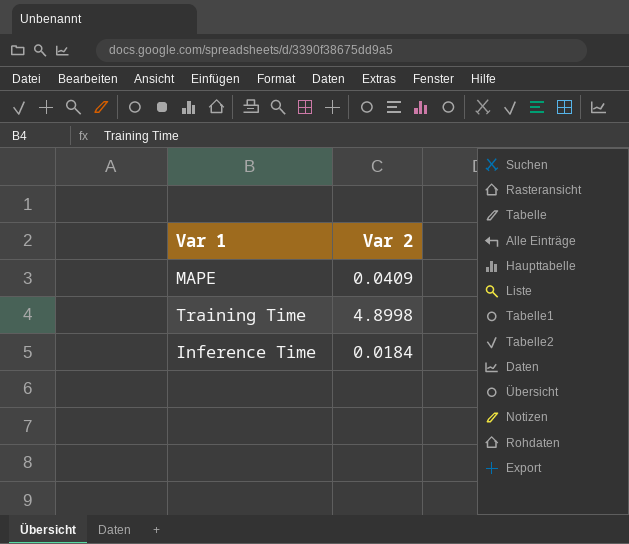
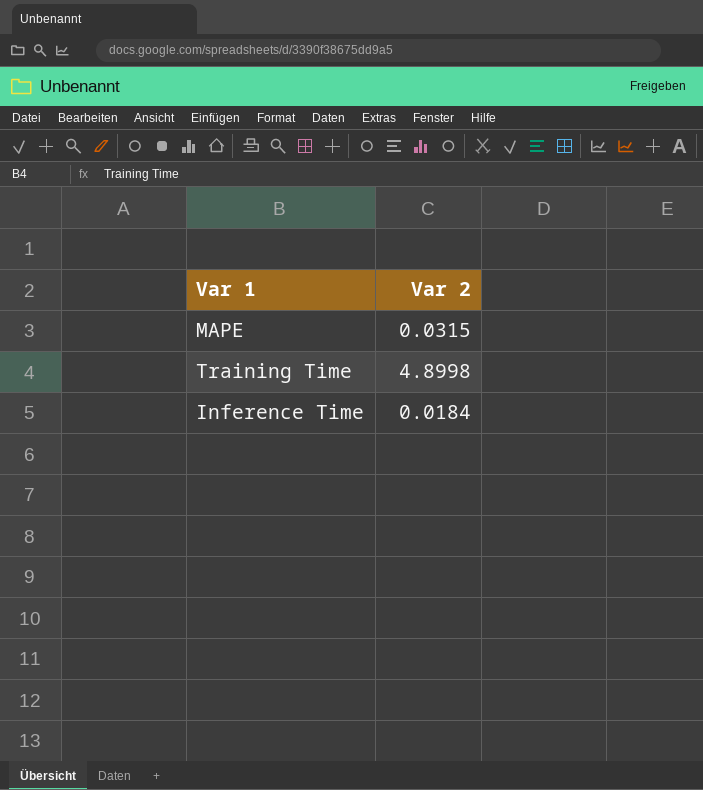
MAPE | Var 2: 0.0409 -> 0.0315

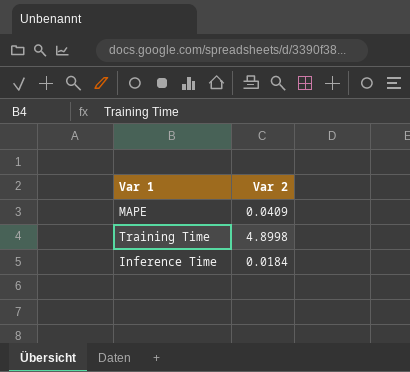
MAPE | Var 2: 0.0315 -> 0.0409

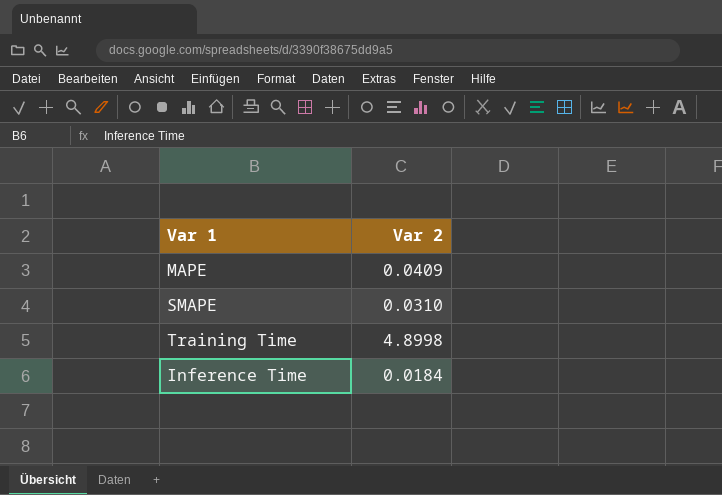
row SMAPE: none -> 0.0310

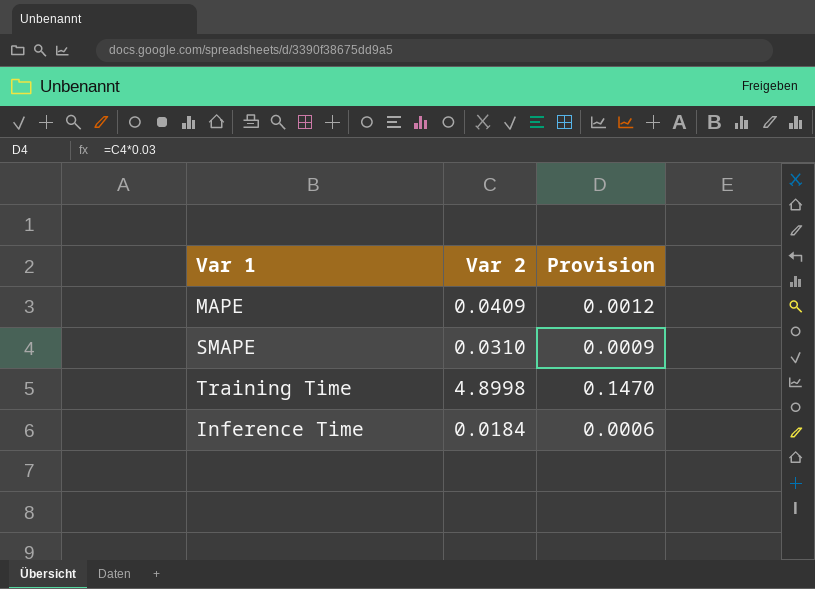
column Provision | formula: none -> [Var 2] * 0.03

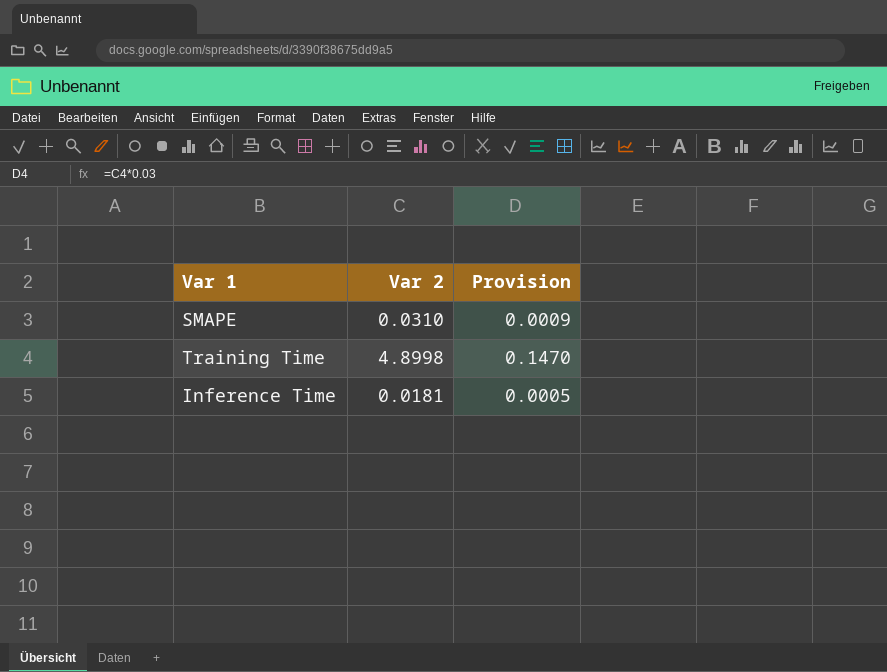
row MAPE: 0.0409 | 0.0012 -> none
Inference Time | Var 2: 0.0184 -> 0.0181
Inference Time | Provision: 0.0006 -> 0.0005

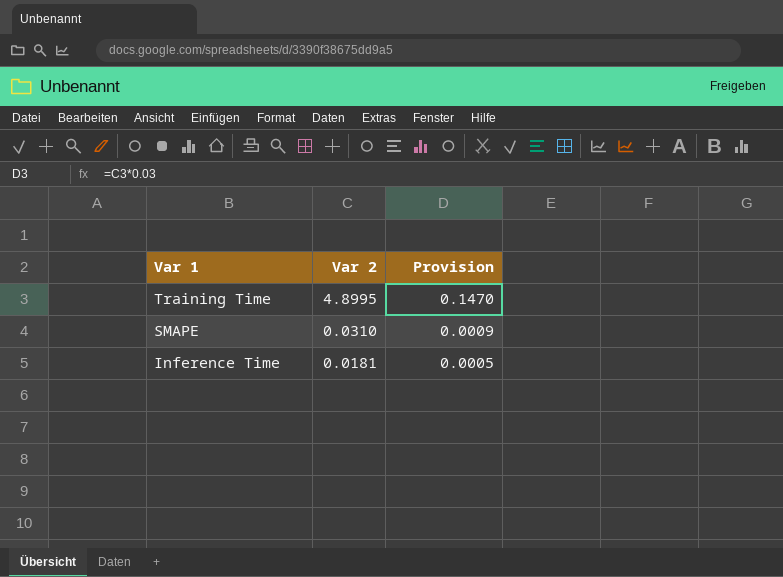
row order: none -> Var 1 descending
Training Time | Var 2: 4.8998 -> 4.8995

